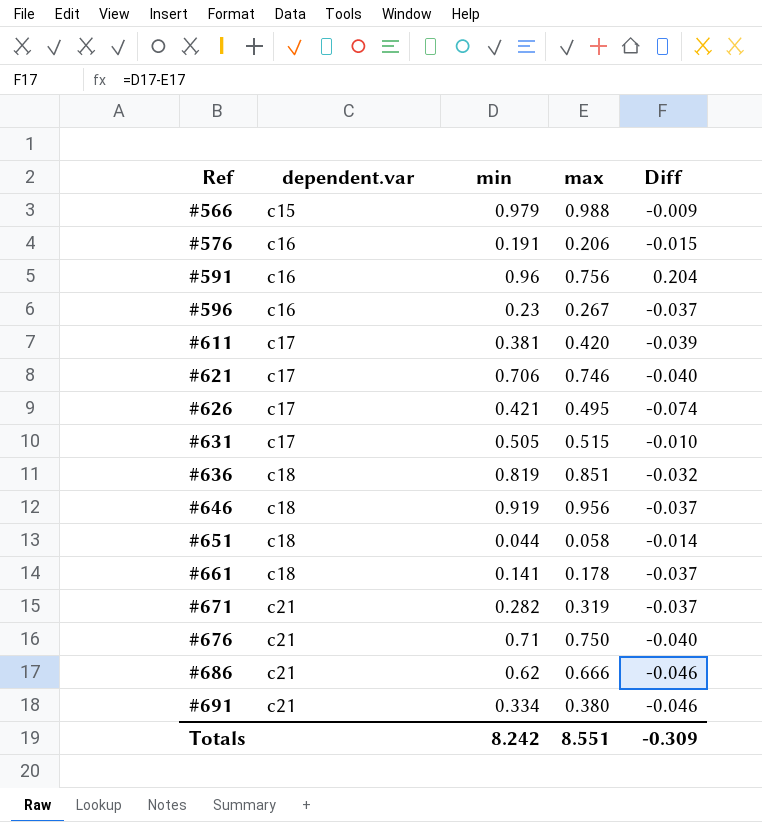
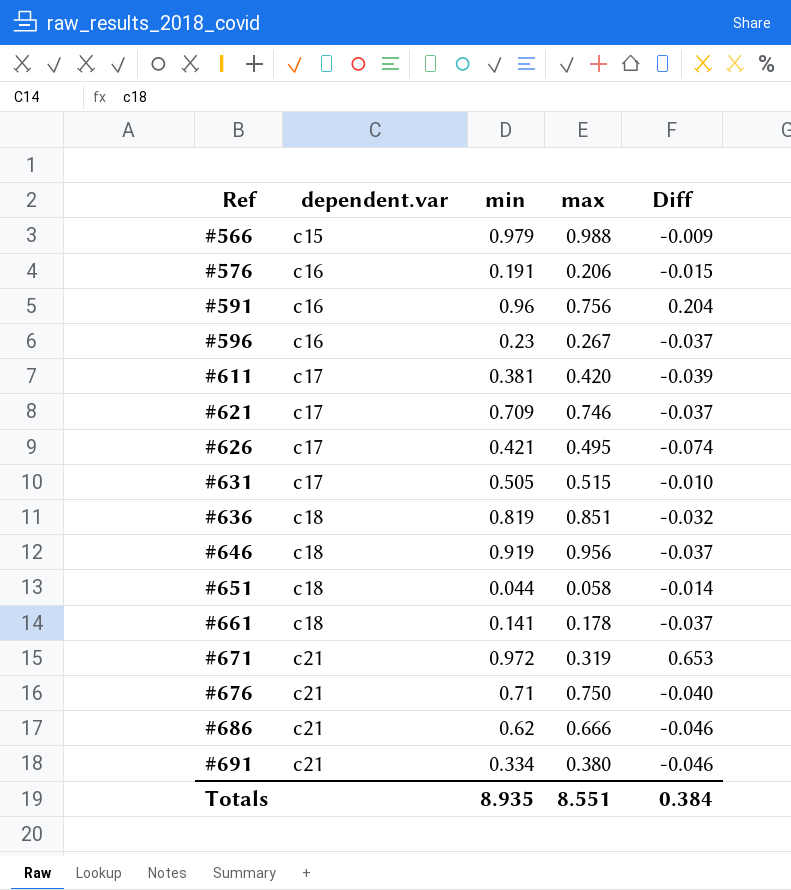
#621 | min: 0.706 -> 0.709
#621 | Diff: -0.040 -> -0.037
#671 | min: 0.282 -> 0.972
#671 | Diff: -0.037 -> 0.653
Totals | min: 8.242 -> 8.935
Totals | Diff: -0.309 -> 0.384

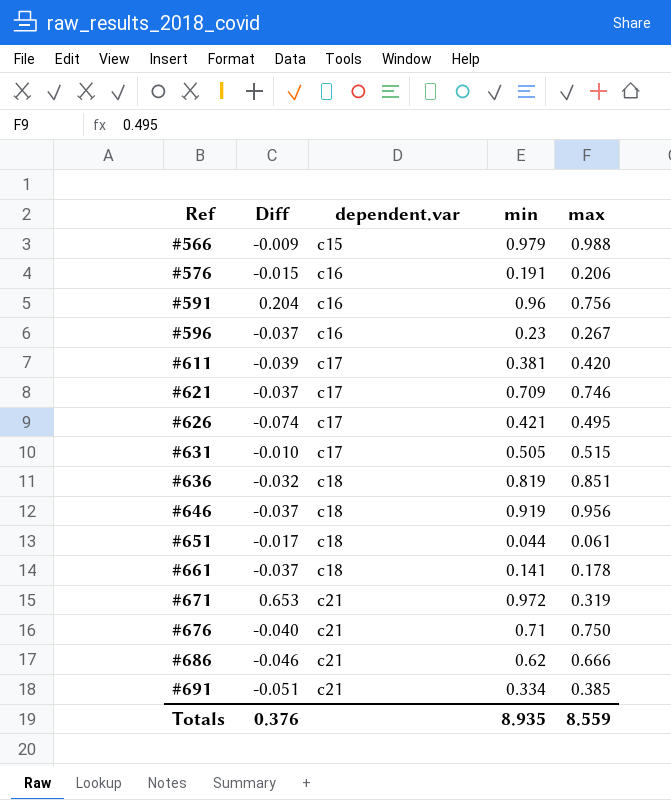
column Diff | position: 5 -> 2
#651 | Diff: -0.014 -> -0.017
#651 | max: 0.058 -> 0.061
#691 | Diff: -0.046 -> -0.051
#691 | max: 0.380 -> 0.385
Totals | Diff: 0.384 -> 0.376
Totals | max: 8.551 -> 8.559

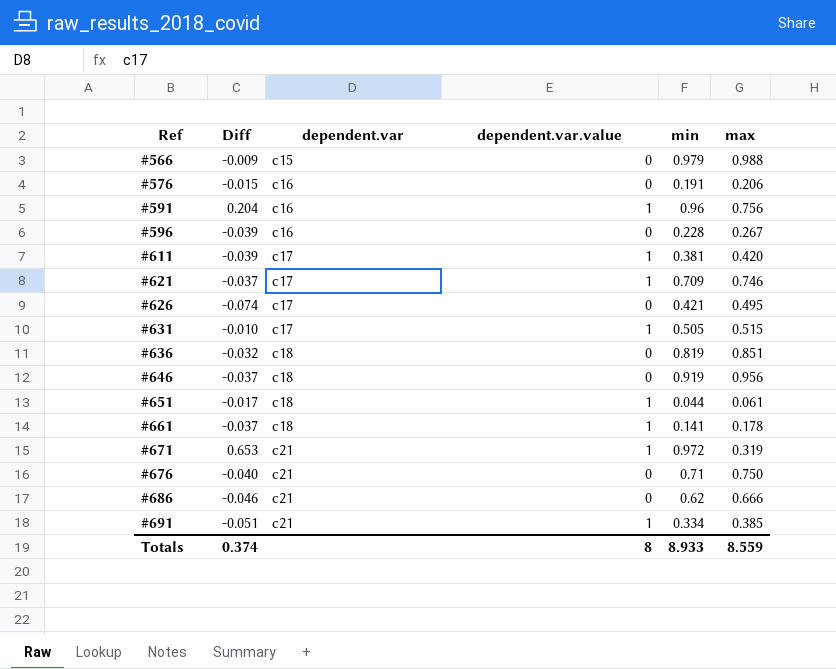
column dependent.var.value | position: none -> 4
#596 | Diff: -0.037 -> -0.039
#596 | min: 0.23 -> 0.228
Totals | Diff: 0.376 -> 0.374
Totals | min: 8.935 -> 8.933

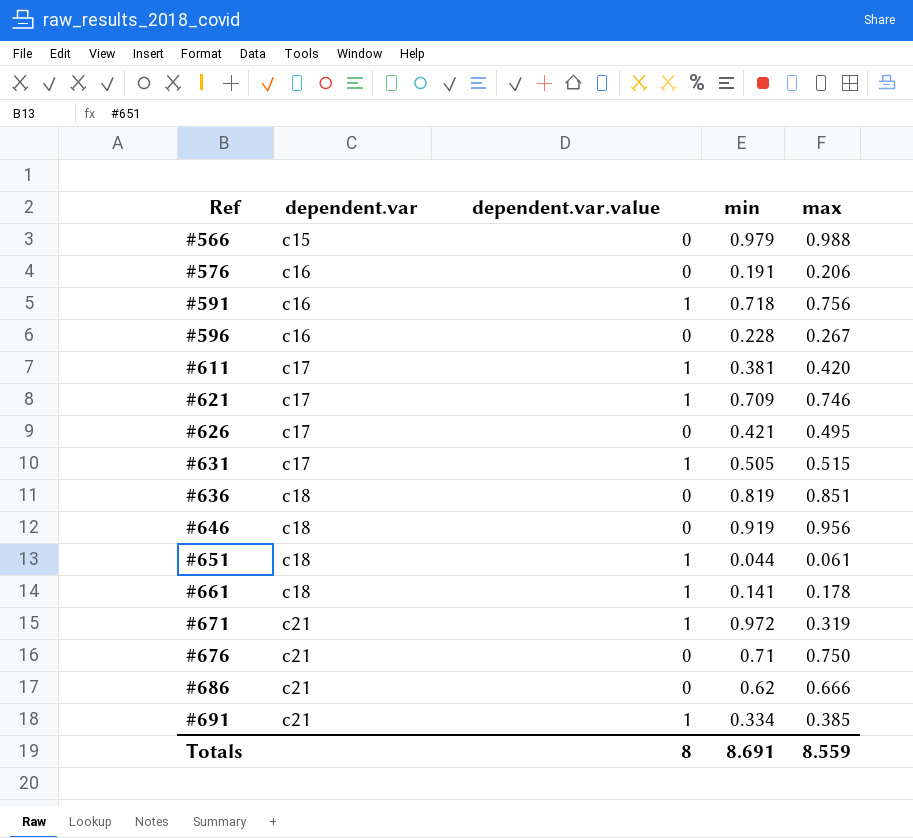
column Diff | formula: [min] - [max] -> none
#591 | min: 0.96 -> 0.718
Totals | min: 8.933 -> 8.691

